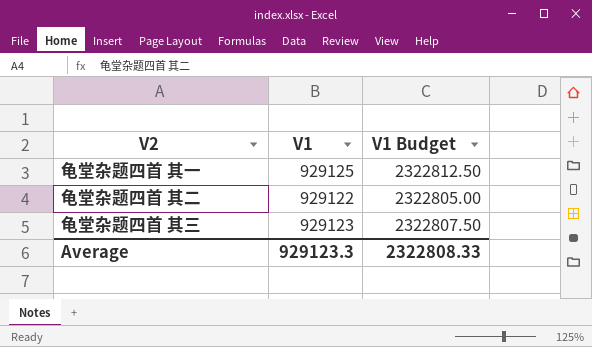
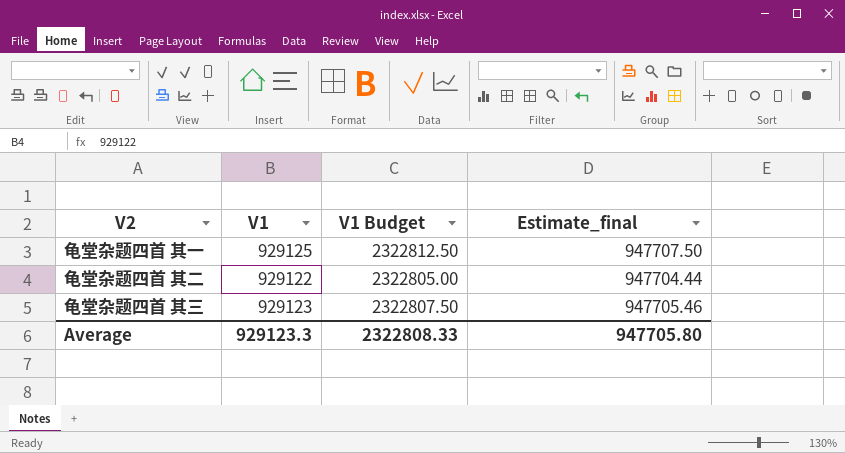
column Estimate_final | formula: none -> [V1] * 1.02

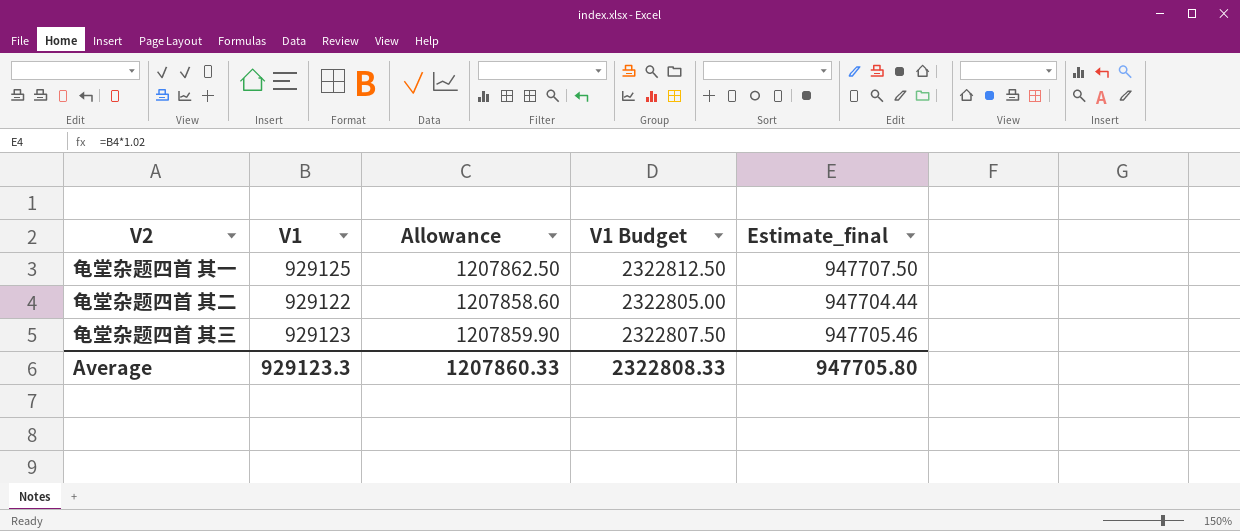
column Allowance | formula: none -> [V1] * 1.3

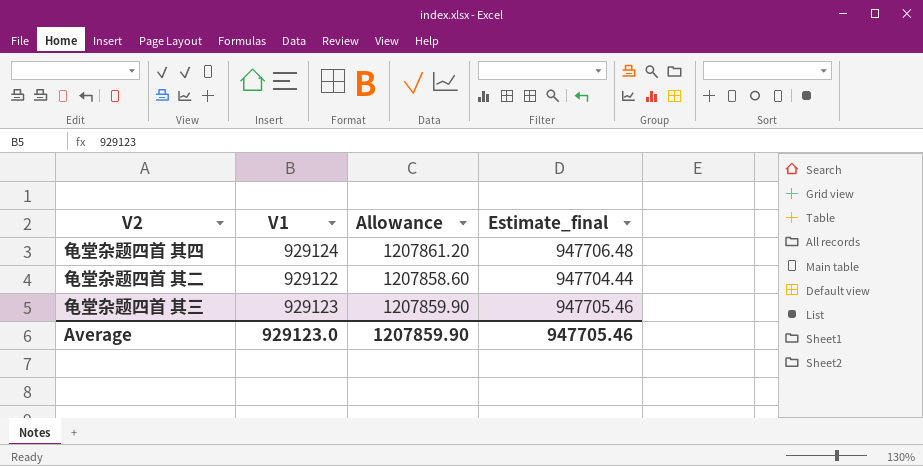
column V1 Budget | formula: [V1] * 2.5 -> none
row 龟堂杂题四首 其一: 929125 | 1207862.50 | 2322812.50 | 947707.50 -> none
row 龟堂杂题四首 其四: none -> 929124 | 1207861.20 | 947706.48
Average | V1: 929123.3 -> 929123.0
Average | Allowance: 1207860.33 -> 1207859.90
Average | Estimate_final: 947705.80 -> 947705.46

